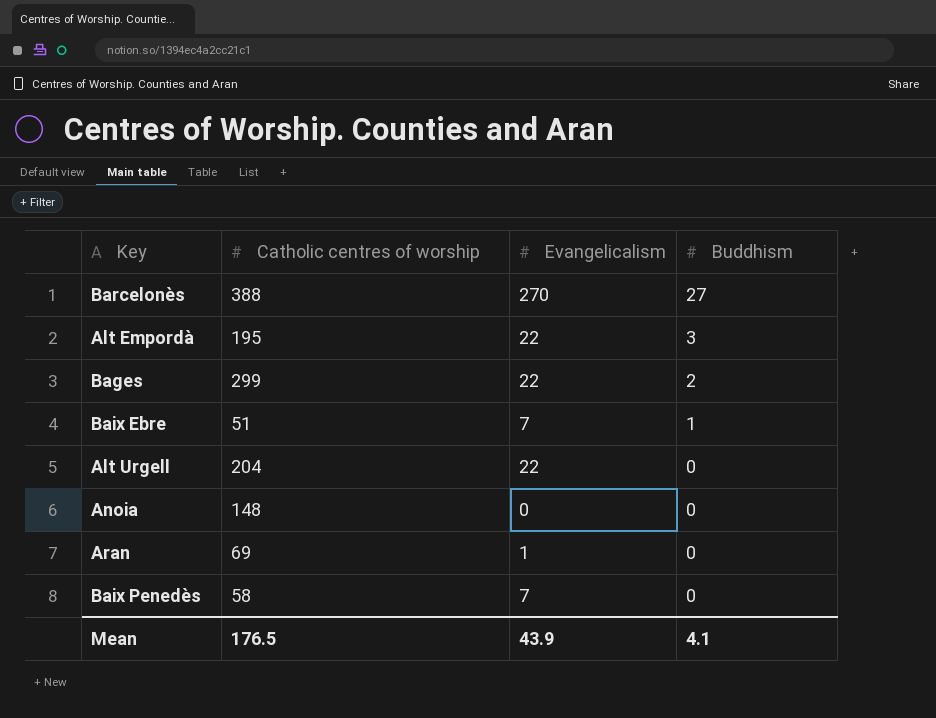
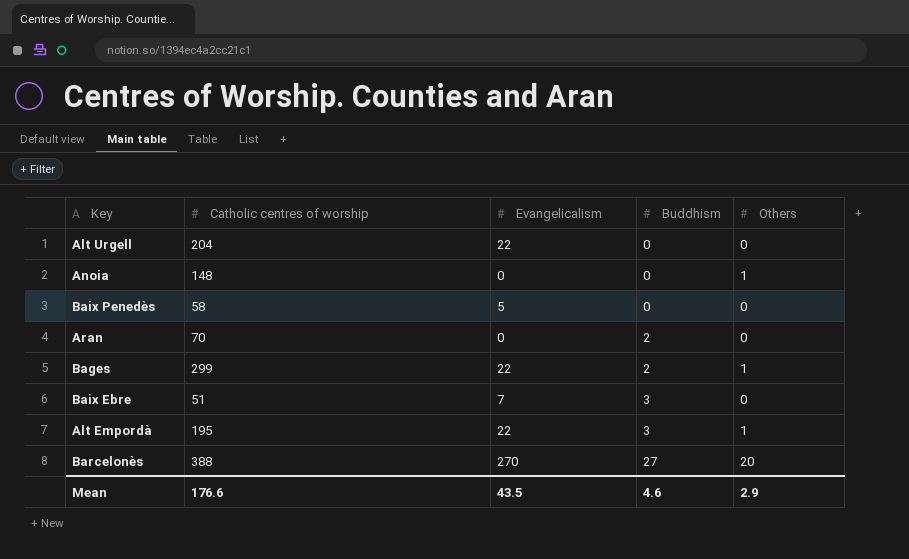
row order: Buddhism descending -> Buddhism ascending
column Others | position: none -> 5
Baix Penedès | Evangelicalism: 7 -> 5
Aran | Catholic centres of worship: 69 -> 70
Aran | Evangelicalism: 1 -> 0
Aran | Buddhism: 0 -> 2
Baix Ebre | Buddhism: 1 -> 3
Mean | Catholic centres of worship: 176.5 -> 176.6
Mean | Evangelicalism: 43.9 -> 43.5
Mean | Buddhism: 4.1 -> 4.6

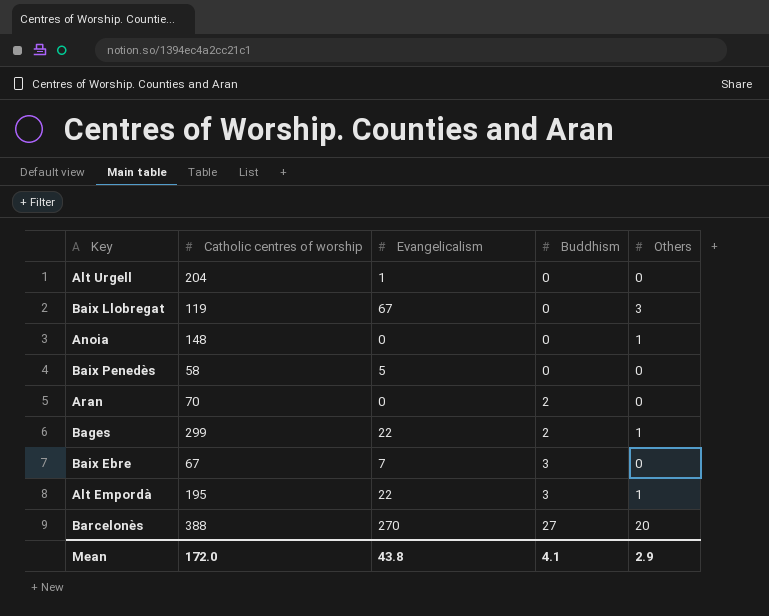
Alt Urgell | Evangelicalism: 22 -> 1
row Baix Llobregat: none -> 119 | 67 | 0 | 3
Baix Ebre | Catholic centres of worship: 51 -> 67
Mean | Catholic centres of worship: 176.6 -> 172.0
Mean | Evangelicalism: 43.5 -> 43.8
Mean | Buddhism: 4.6 -> 4.1

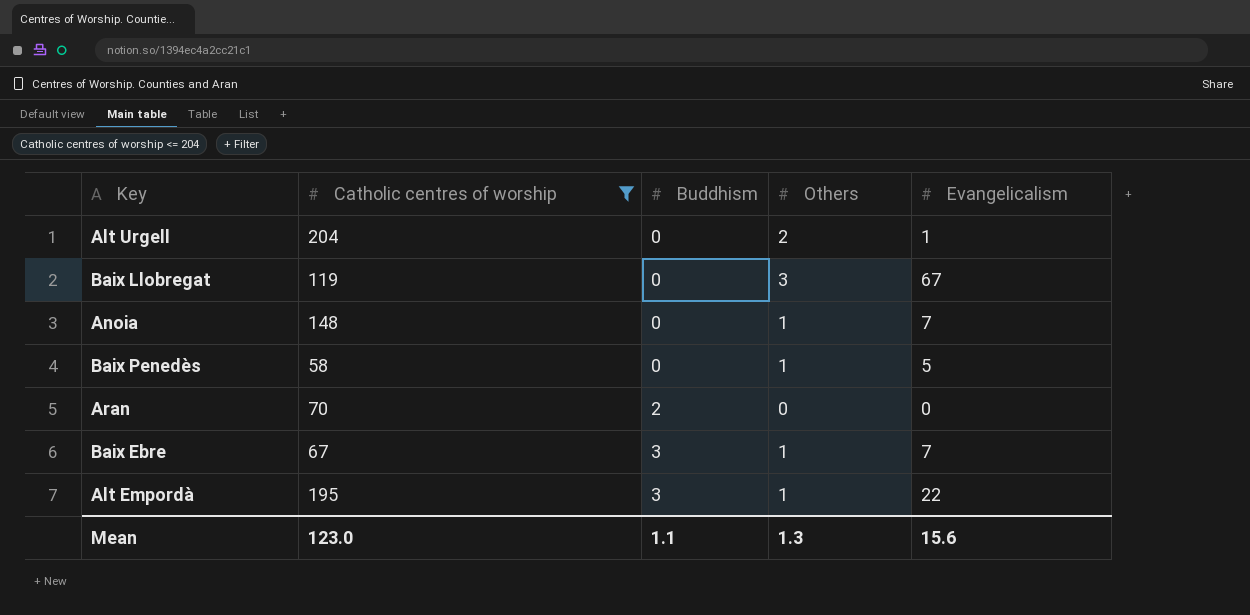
filter: none -> Catholic centres of worship <= 204
column Evangelicalism | position: 3 -> 5
Alt Urgell | Others: 0 -> 2
Anoia | Evangelicalism: 0 -> 7
Baix Penedès | Others: 0 -> 1
Baix Ebre | Others: 0 -> 1
Mean | Catholic centres of worship: 172.0 -> 123.0
Mean | Buddhism: 4.1 -> 1.1
Mean | Others: 2.9 -> 1.3
Mean | Evangelicalism: 43.8 -> 15.6

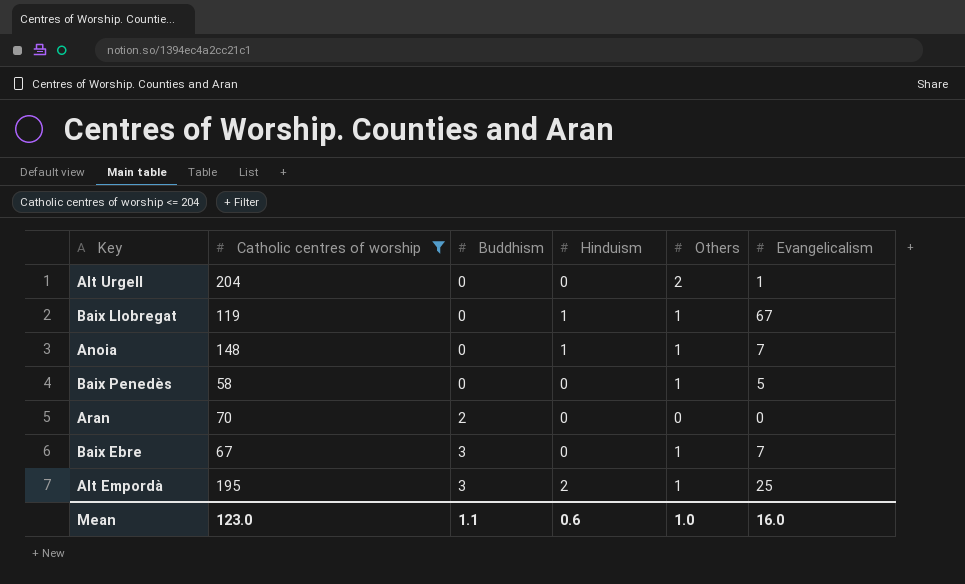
column Hinduism | position: none -> 4
Baix Llobregat | Others: 3 -> 1
Alt Empordà | Evangelicalism: 22 -> 25
Mean | Others: 1.3 -> 1.0
Mean | Evangelicalism: 15.6 -> 16.0

